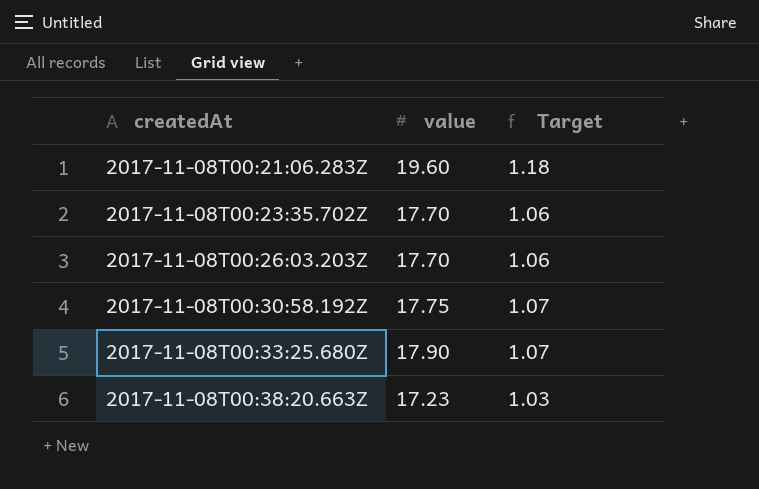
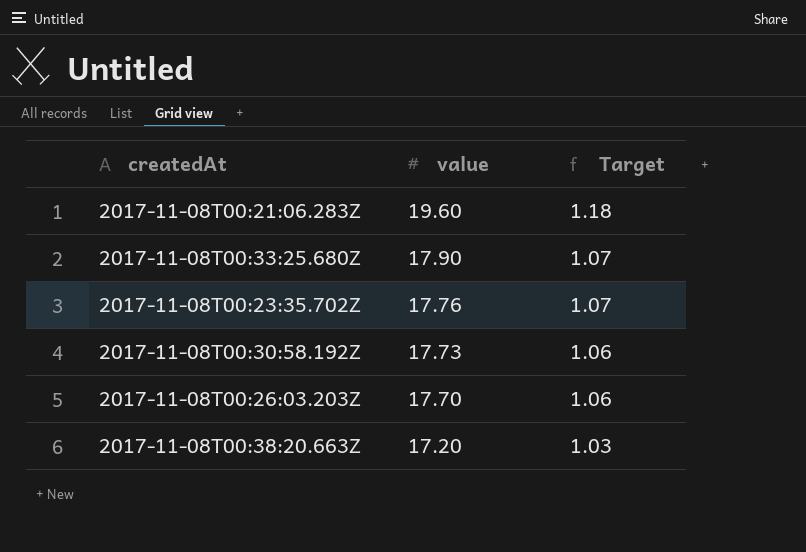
row order: createdAt ascending -> value descending
2017-11-08T00:23:35.702Z | value: 17.70 -> 17.76
2017-11-08T00:23:35.702Z | Target: 1.06 -> 1.07
2017-11-08T00:30:58.192Z | value: 17.75 -> 17.73
2017-11-08T00:30:58.192Z | Target: 1.07 -> 1.06
2017-11-08T00:38:20.663Z | value: 17.23 -> 17.20

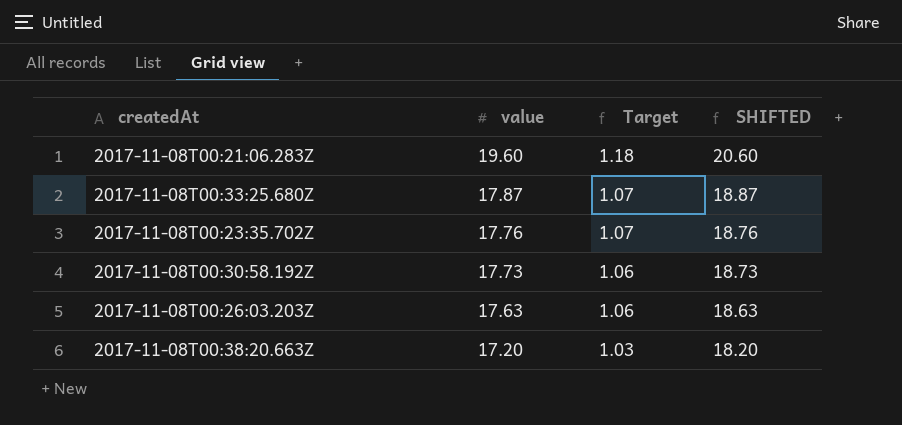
column SHIFTED | formula: none -> [value] + 1
2017-11-08T00:33:25.680Z | value: 17.90 -> 17.87
2017-11-08T00:26:03.203Z | value: 17.70 -> 17.63

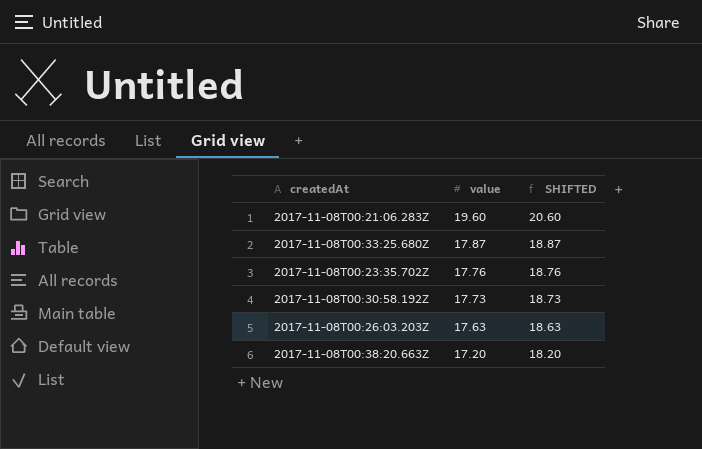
column Target | formula: [value] * 0.06 -> none

